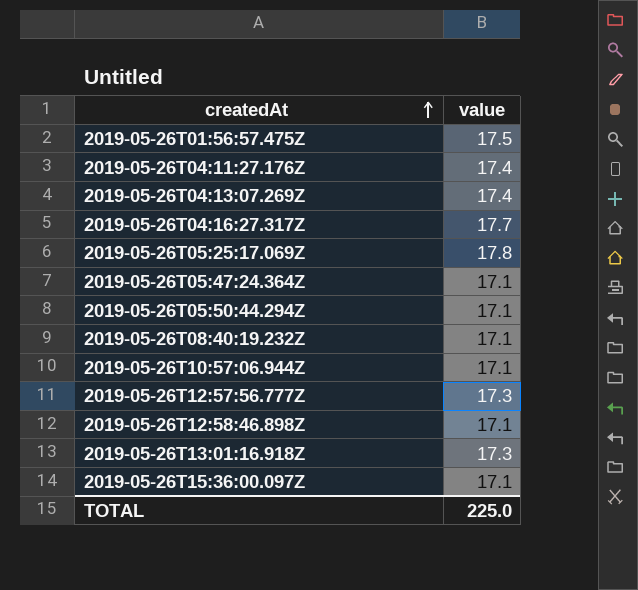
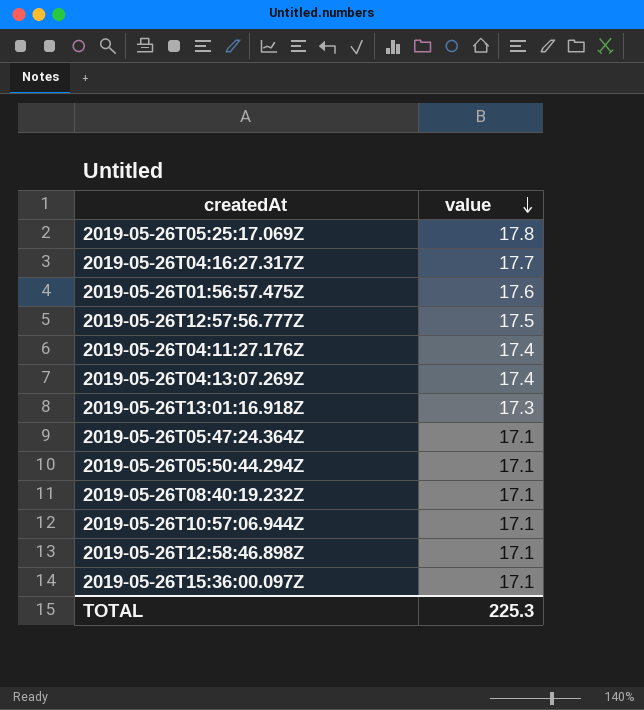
row order: createdAt ascending -> value descending
2019-05-26T01:56:57.475Z | value: 17.5 -> 17.6
2019-05-26T12:57:56.777Z | value: 17.3 -> 17.5
TOTAL | value: 225.0 -> 225.3

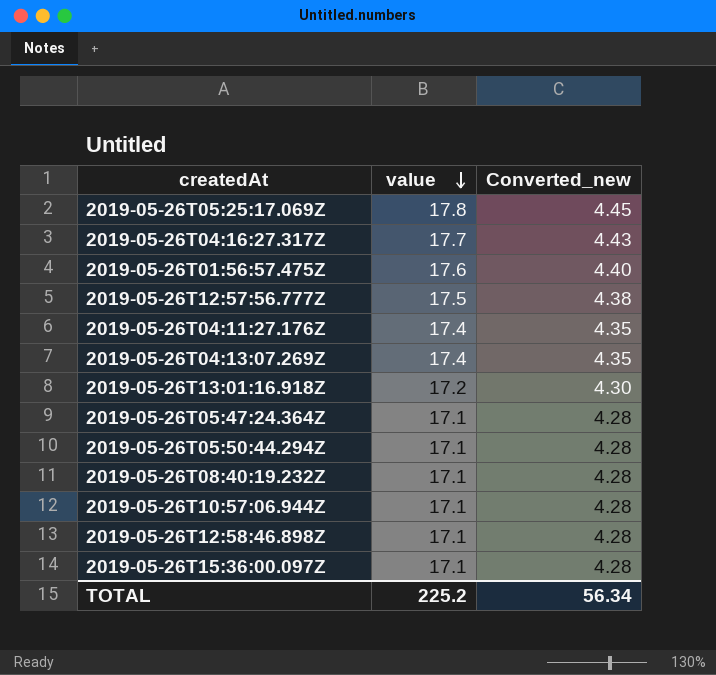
column Converted_new | formula: none -> [value] * 0.25
2019-05-26T13:01:16.918Z | value: 17.3 -> 17.2
TOTAL | value: 225.3 -> 225.2

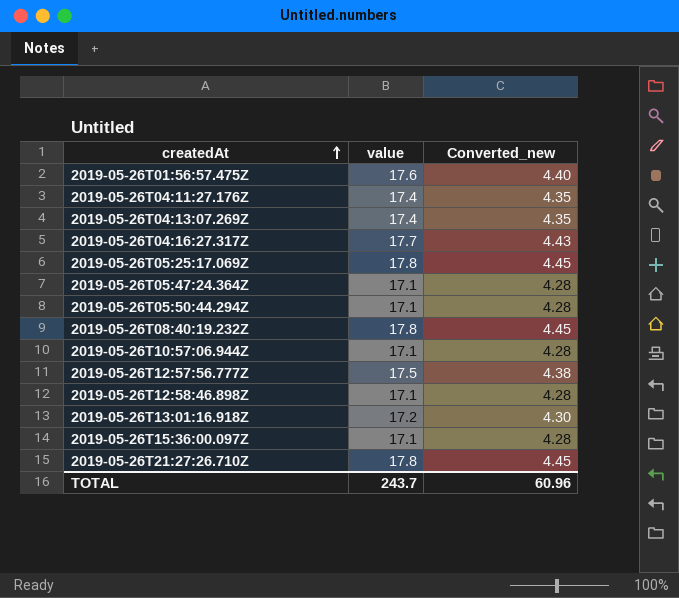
row order: value descending -> createdAt ascending
2019-05-26T08:40:19.232Z | value: 17.1 -> 17.8
2019-05-26T08:40:19.232Z | Converted_new: 4.28 -> 4.45
row 2019-05-26T21:27:26.710Z: none -> 17.8 | 4.45
TOTAL | value: 225.2 -> 243.7
TOTAL | Converted_new: 56.34 -> 60.96

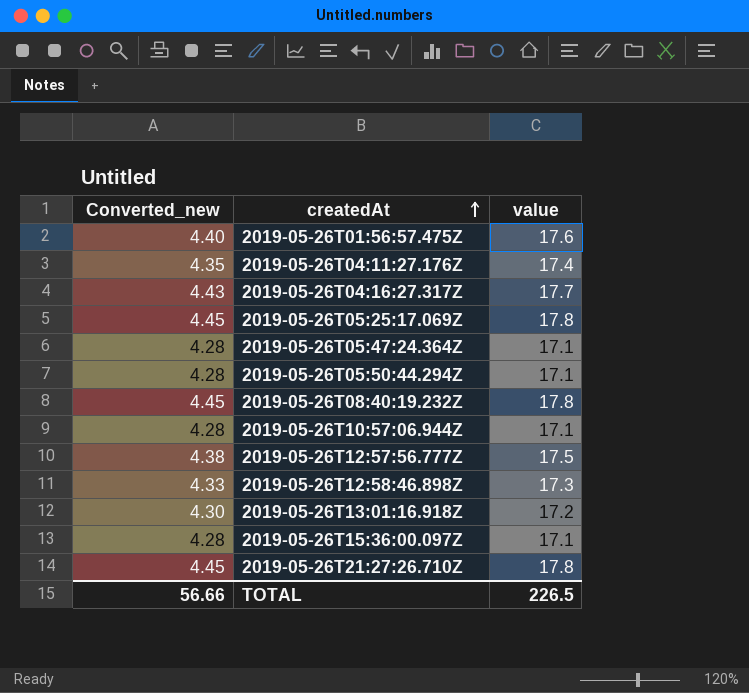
column Converted_new | position: 3 -> 1
row 2019-05-26T04:13:07.269Z: 17.4 | 4.35 -> none
2019-05-26T12:58:46.898Z | Converted_new: 4.28 -> 4.33
2019-05-26T12:58:46.898Z | value: 17.1 -> 17.3
TOTAL | Converted_new: 60.96 -> 56.66
TOTAL | value: 243.7 -> 226.5

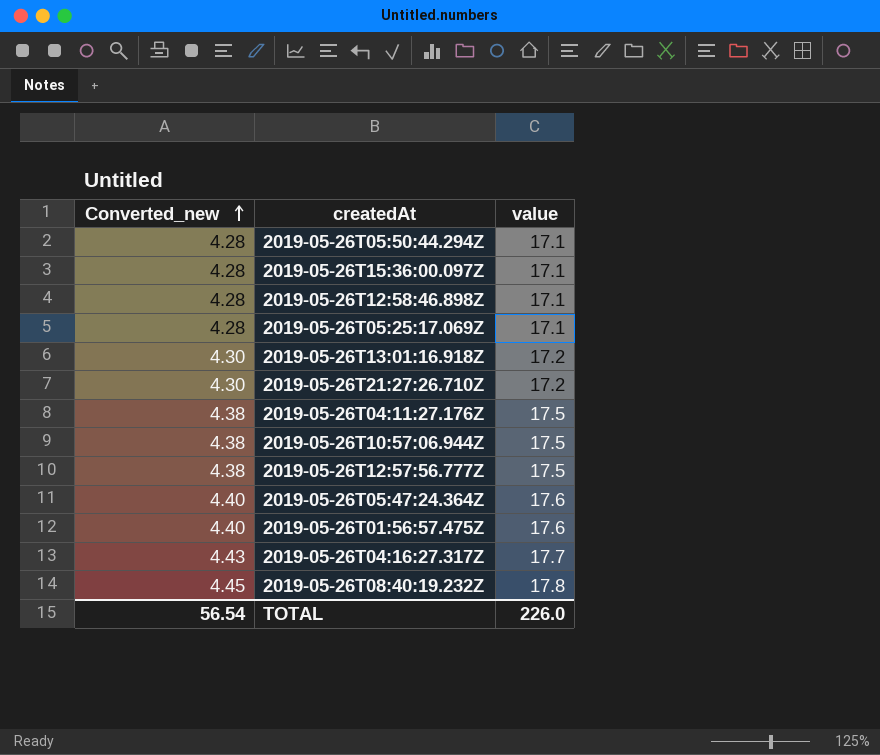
row order: createdAt ascending -> Converted_new ascending
2019-05-26T12:58:46.898Z | Converted_new: 4.33 -> 4.28
2019-05-26T12:58:46.898Z | value: 17.3 -> 17.1
2019-05-26T05:25:17.069Z | Converted_new: 4.45 -> 4.28
2019-05-26T05:25:17.069Z | value: 17.8 -> 17.1
2019-05-26T21:27:26.710Z | Converted_new: 4.45 -> 4.30
2019-05-26T21:27:26.710Z | value: 17.8 -> 17.2
2019-05-26T04:11:27.176Z | Converted_new: 4.35 -> 4.38
2019-05-26T04:11:27.176Z | value: 17.4 -> 17.5
2019-05-26T10:57:06.944Z | Converted_new: 4.28 -> 4.38
2019-05-26T10:57:06.944Z | value: 17.1 -> 17.5
2019-05-26T05:47:24.364Z | Converted_new: 4.28 -> 4.40
2019-05-26T05:47:24.364Z | value: 17.1 -> 17.6
TOTAL | Converted_new: 56.66 -> 56.54
TOTAL | value: 226.5 -> 226.0

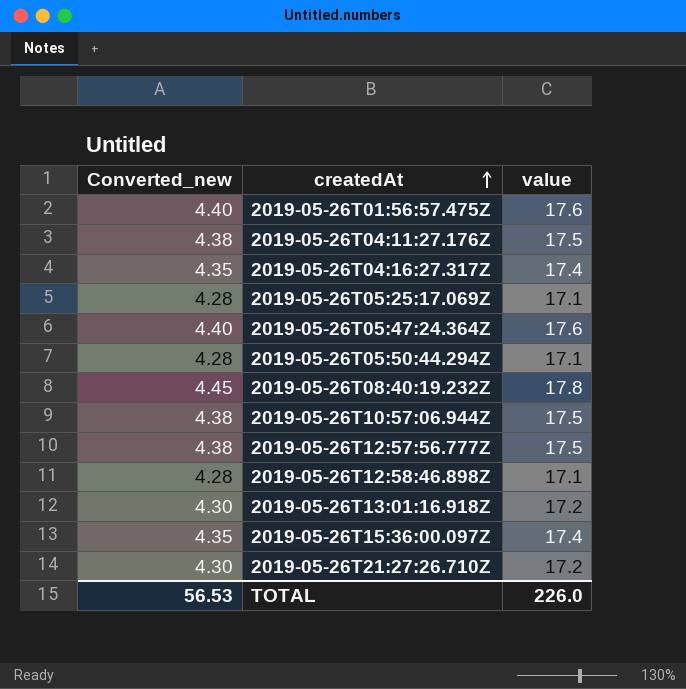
row order: Converted_new ascending -> createdAt ascending
2019-05-26T04:16:27.317Z | Converted_new: 4.43 -> 4.35
2019-05-26T04:16:27.317Z | value: 17.7 -> 17.4
2019-05-26T15:36:00.097Z | Converted_new: 4.28 -> 4.35
2019-05-26T15:36:00.097Z | value: 17.1 -> 17.4
TOTAL | Converted_new: 56.54 -> 56.53

